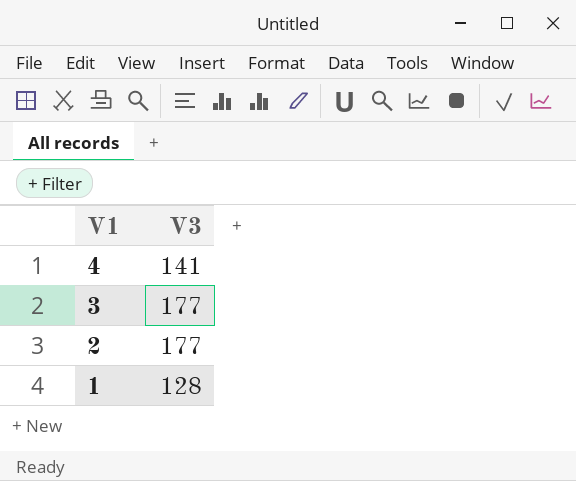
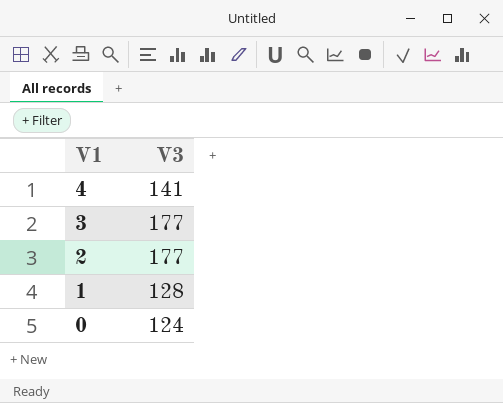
row 0: none -> 124

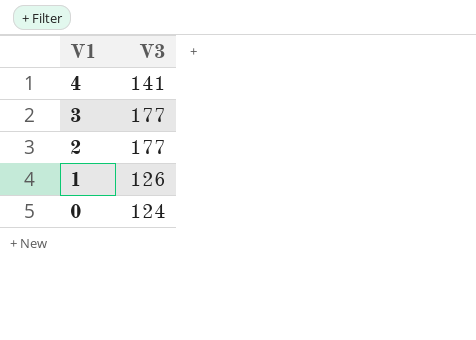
1 | V3: 128 -> 126

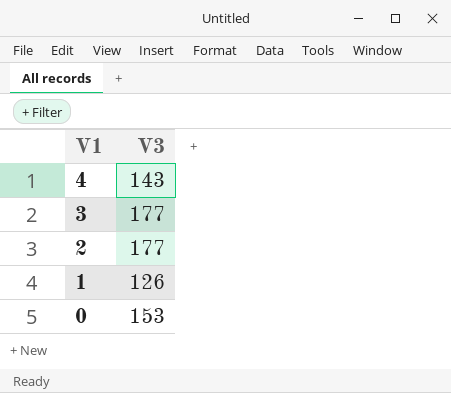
4 | V3: 141 -> 143
0 | V3: 124 -> 153

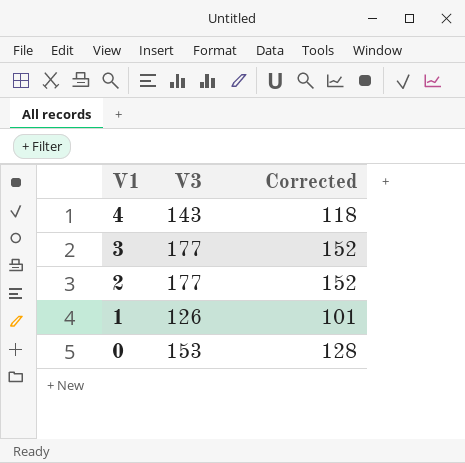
column Corrected | formula: none -> [V3] - 25

